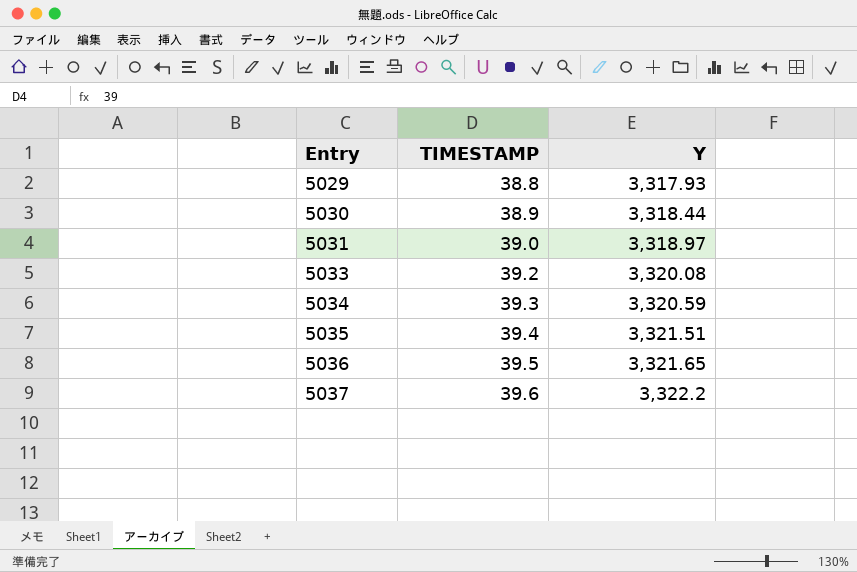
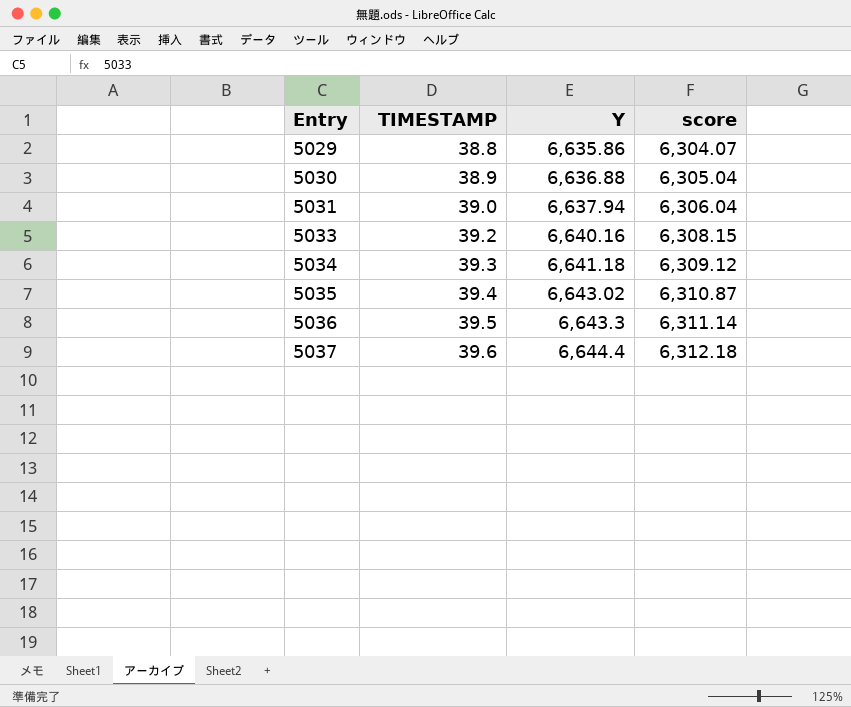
column score | formula: none -> [Y] * 0.95
5029 | Y: 3,317.93 -> 6,635.86
5030 | Y: 3,318.44 -> 6,636.88
5031 | Y: 3,318.97 -> 6,637.94
5033 | Y: 3,320.08 -> 6,640.16
5034 | Y: 3,320.59 -> 6,641.18
5035 | Y: 3,321.51 -> 6,643.02
5036 | Y: 3,321.65 -> 6,643.3
5037 | Y: 3,322.2 -> 6,644.4

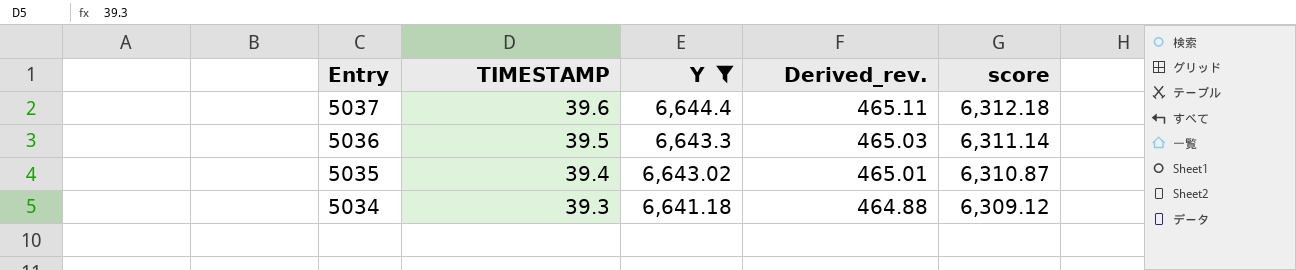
filter: none -> Y >= 6,641.18
row order: Entry ascending -> Entry descending
column Derived_rev. | formula: none -> [Y] * 0.07

